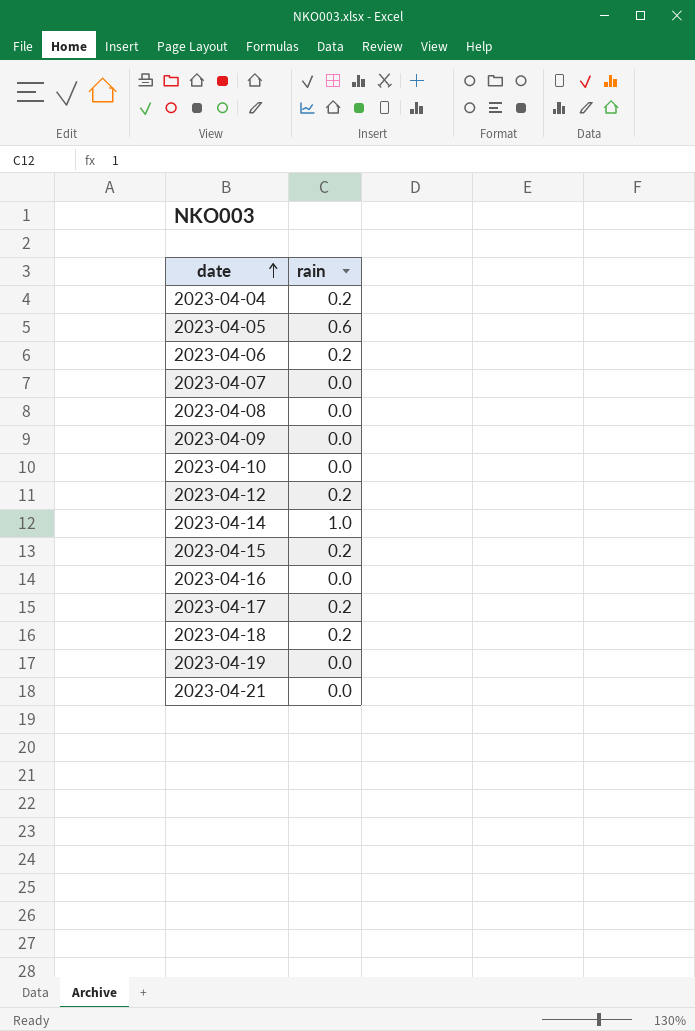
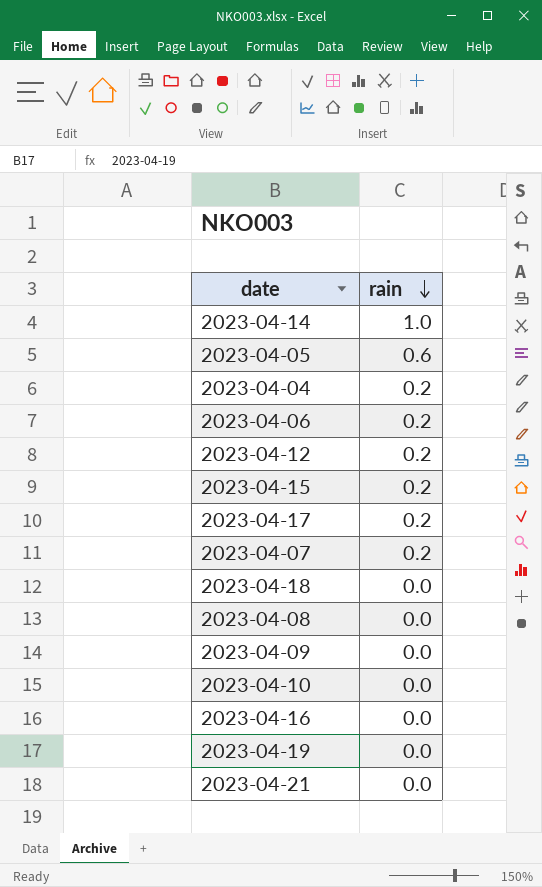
row order: date ascending -> rain descending
2023-04-07 | rain: 0.0 -> 0.2
2023-04-18 | rain: 0.2 -> 0.0

